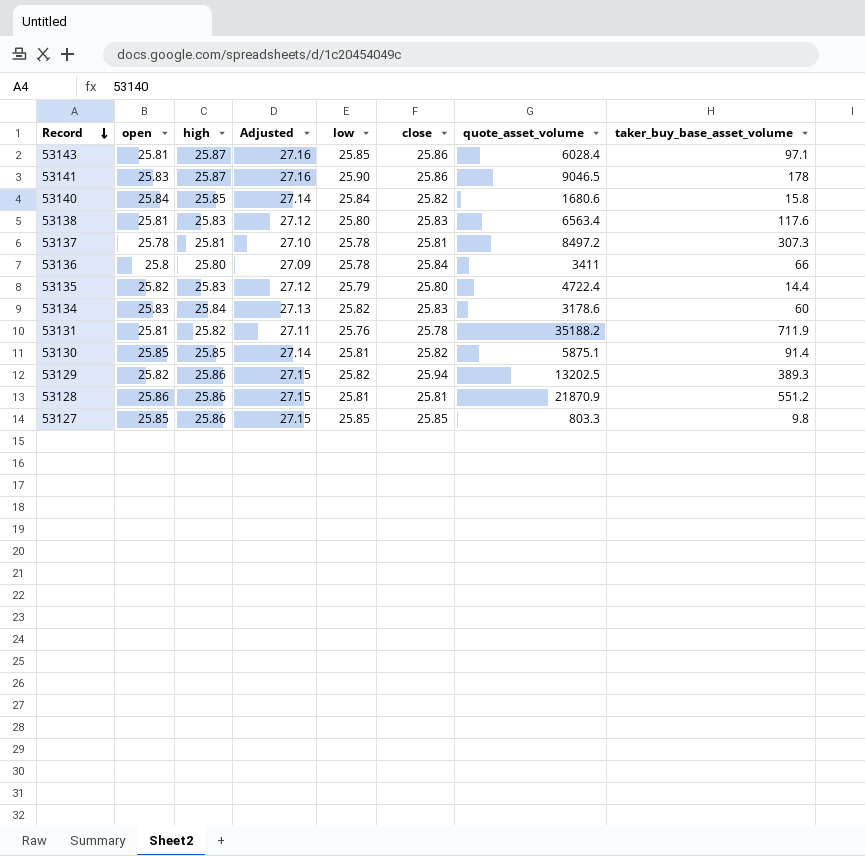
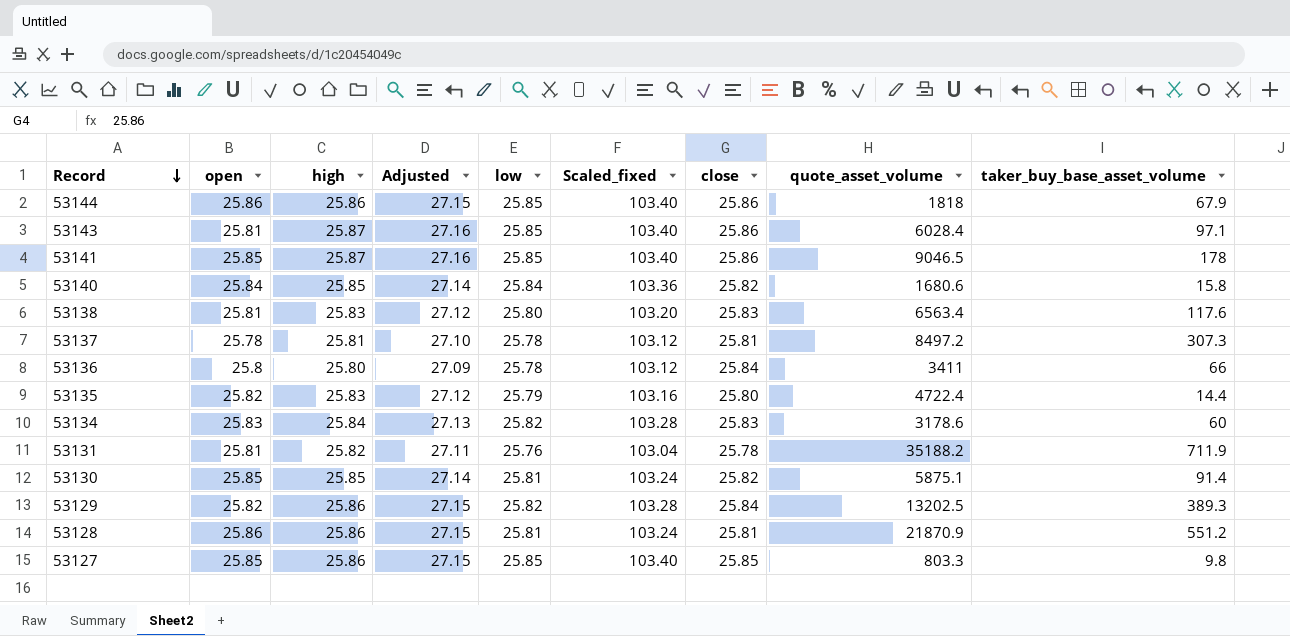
column Scaled_fixed | formula: none -> [low] * 4
row 53144: none -> 25.86 | 25.86 | 27.15 | 25.85 | 103.40 | 25.86 | 1818 | 67.9
53141 | open: 25.83 -> 25.85
53141 | low: 25.90 -> 25.85
53129 | close: 25.94 -> 25.84

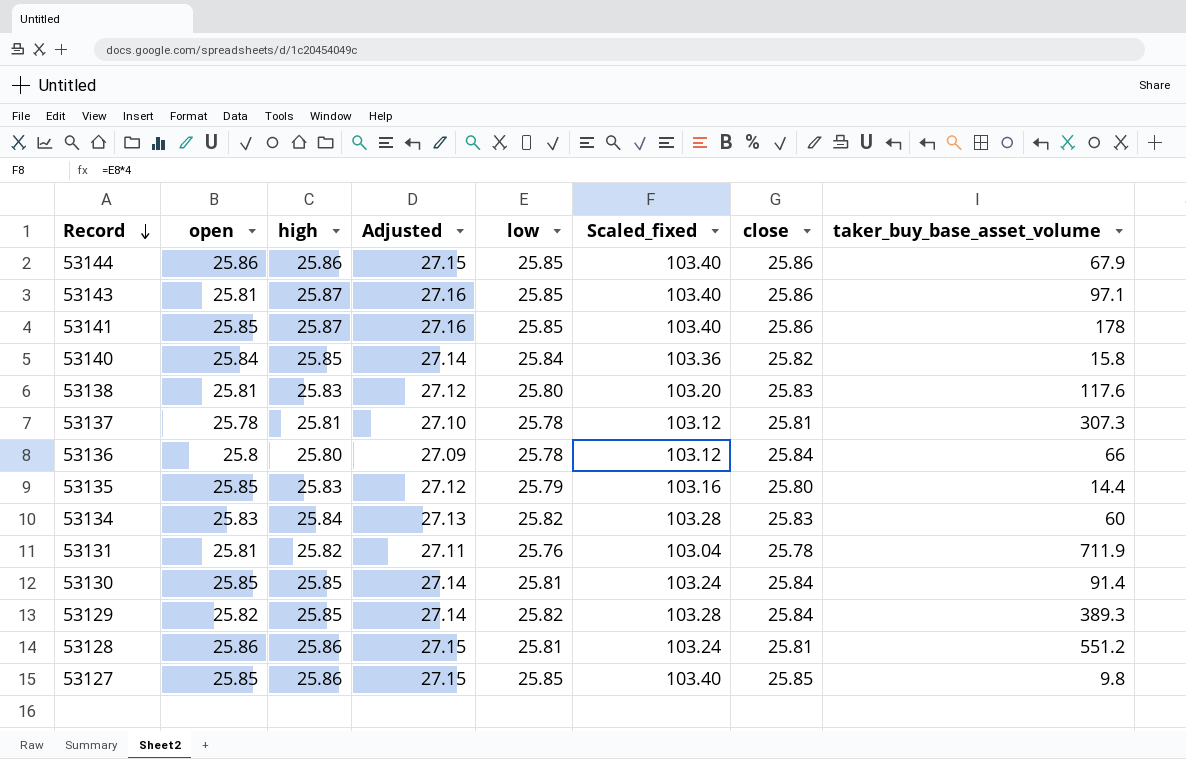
column quote_asset_volume | position: 8 -> none
53135 | open: 25.82 -> 25.85
53130 | close: 25.82 -> 25.84
53129 | high: 25.86 -> 25.85
53129 | Adjusted: 27.15 -> 27.14

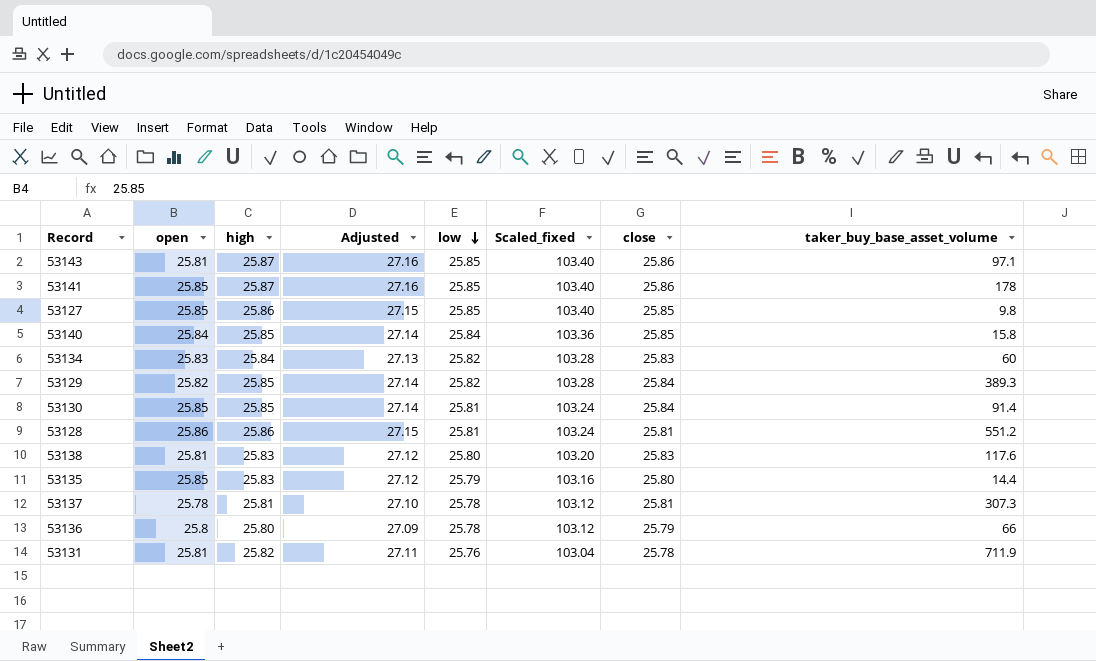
row order: Record descending -> low descending
row 53144: 25.86 | 25.86 | 27.15 | 25.85 | 103.40 | 25.86 | 67.9 -> none
53140 | close: 25.82 -> 25.85
53136 | close: 25.84 -> 25.79

